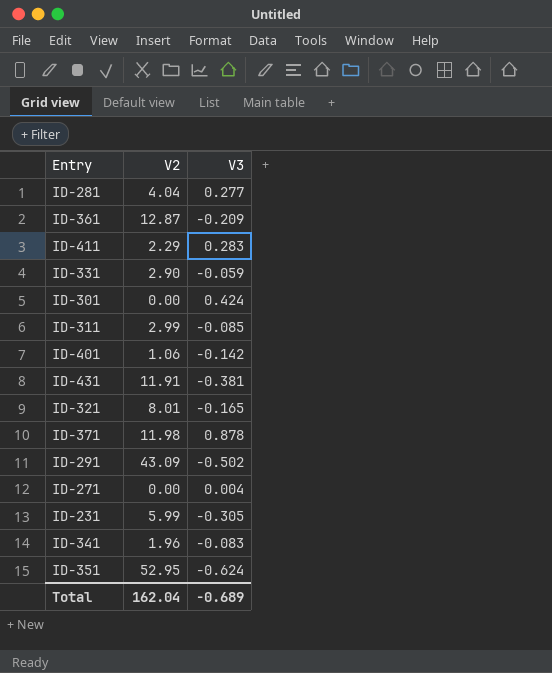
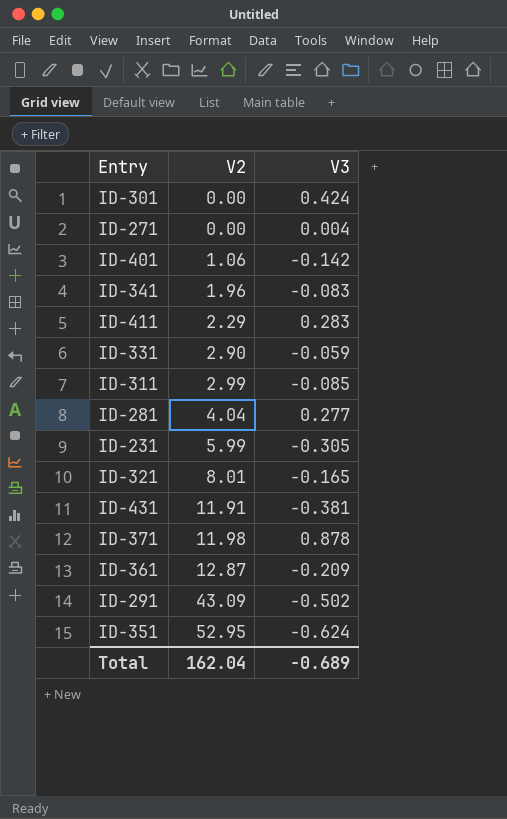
row order: none -> V2 ascending

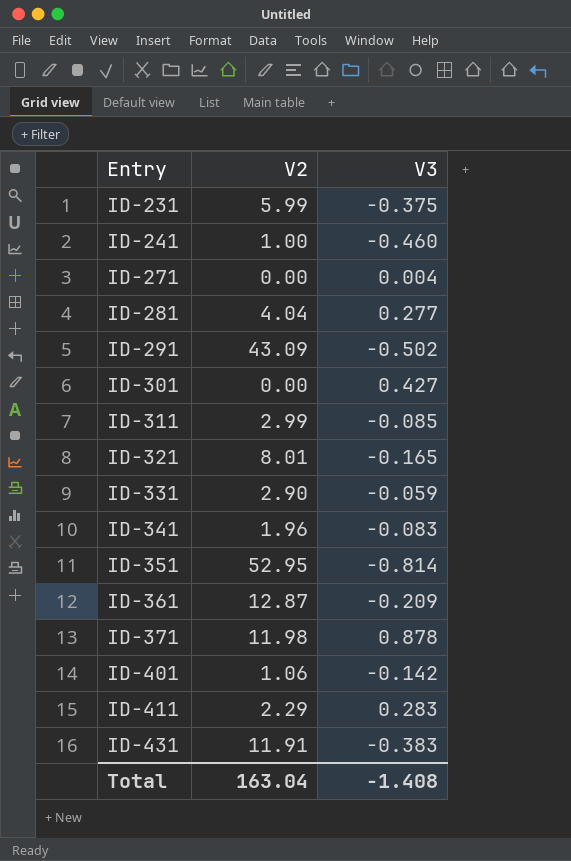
row order: V2 ascending -> Entry ascending
ID-231 | V3: -0.305 -> -0.375
row ID-241: none -> 1.00 | -0.460
ID-301 | V3: 0.424 -> 0.427
ID-351 | V3: -0.624 -> -0.814
ID-431 | V3: -0.381 -> -0.383
Total | V2: 162.04 -> 163.04
Total | V3: -0.689 -> -1.408

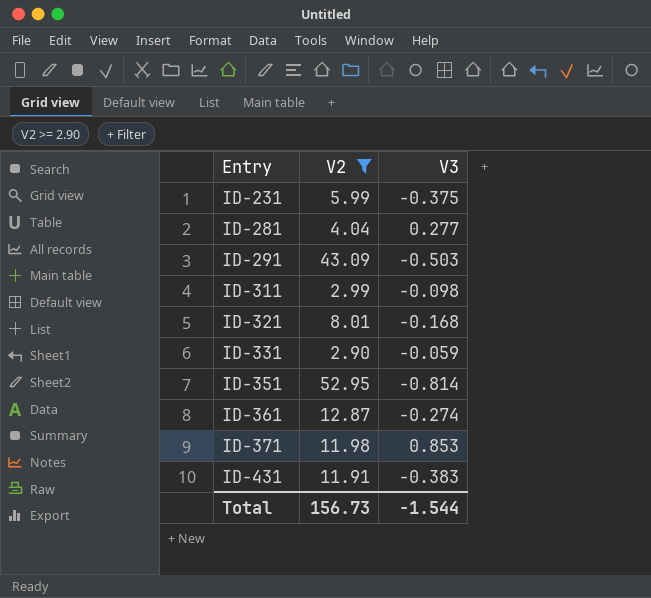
filter: none -> V2 >= 2.90
ID-291 | V3: -0.502 -> -0.503
ID-311 | V3: -0.085 -> -0.098
ID-321 | V3: -0.165 -> -0.168
ID-361 | V3: -0.209 -> -0.274
ID-371 | V3: 0.878 -> 0.853
Total | V2: 163.04 -> 156.73
Total | V3: -1.408 -> -1.544

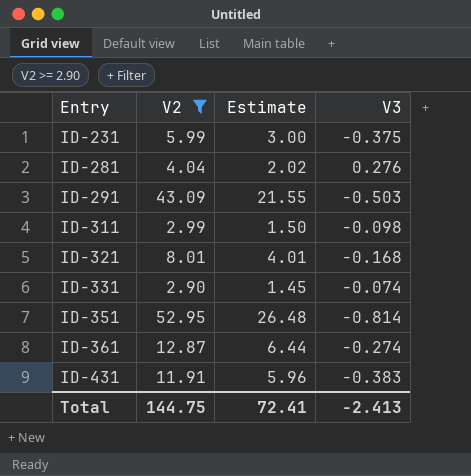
column Estimate | formula: none -> [V2] * 0.5
row ID-371: 11.98 | 0.853 -> none
ID-281 | V3: 0.277 -> 0.276
ID-331 | V3: -0.059 -> -0.074
Total | V2: 156.73 -> 144.75
Total | V3: -1.544 -> -2.413

